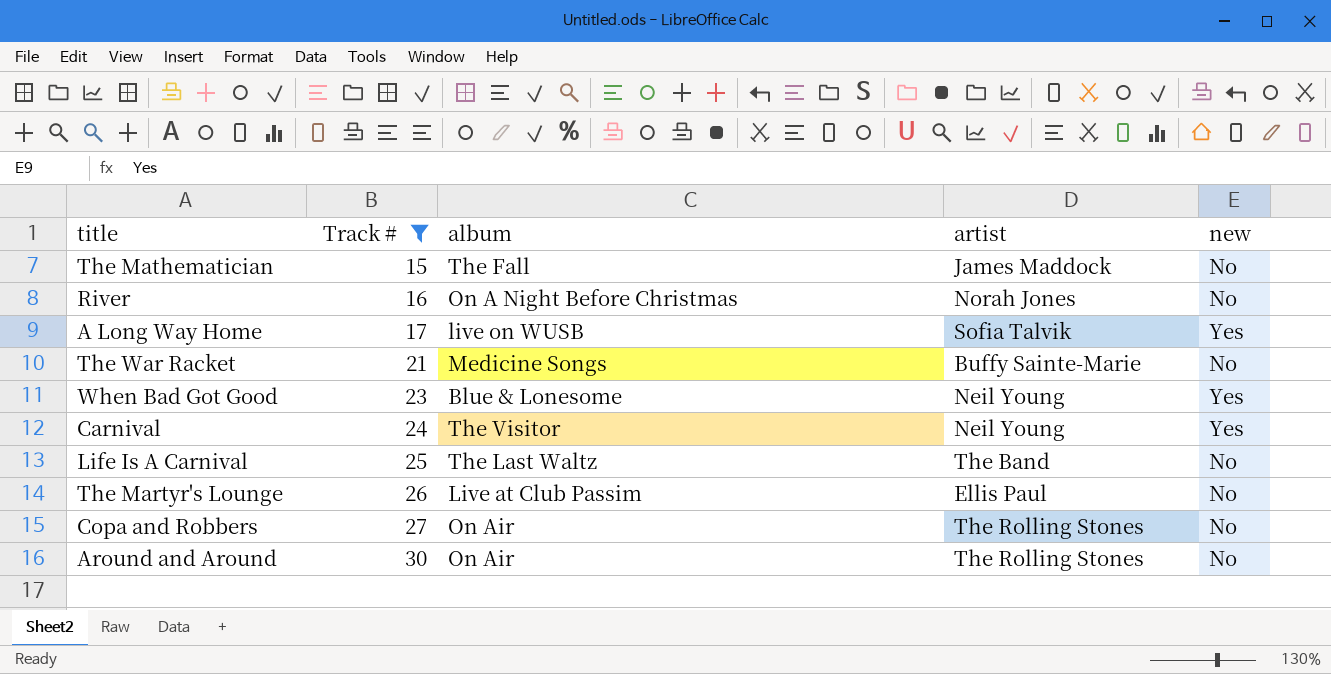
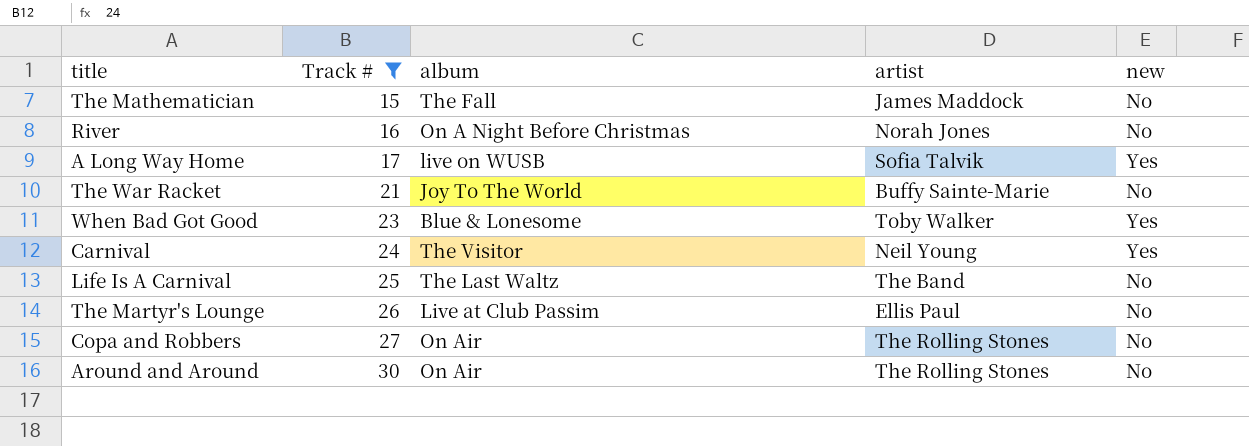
The War Racket | album: Medicine Songs -> Joy To The World
When Bad Got Good | artist: Neil Young -> Toby Walker

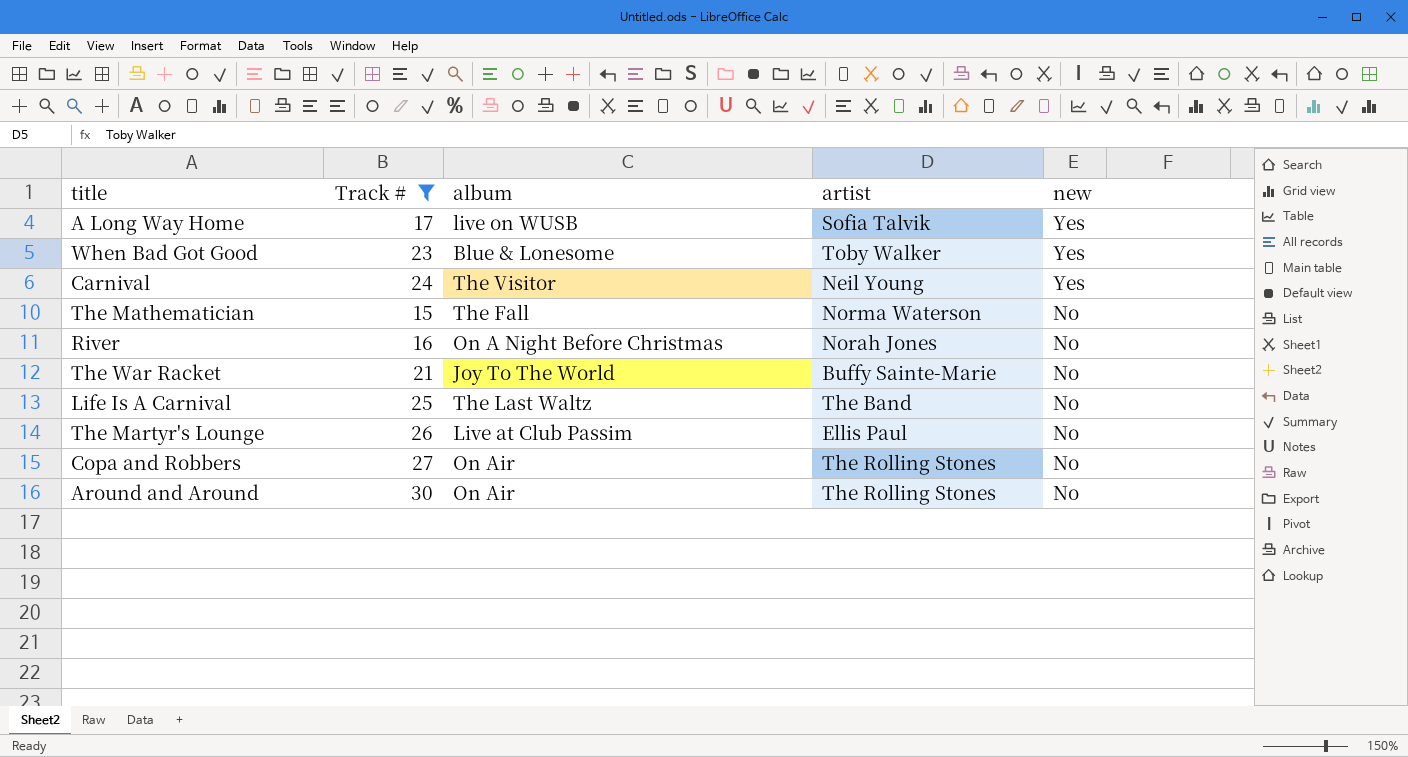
row order: Track # ascending -> new descending
The Mathematician | artist: James Maddock -> Norma Waterson

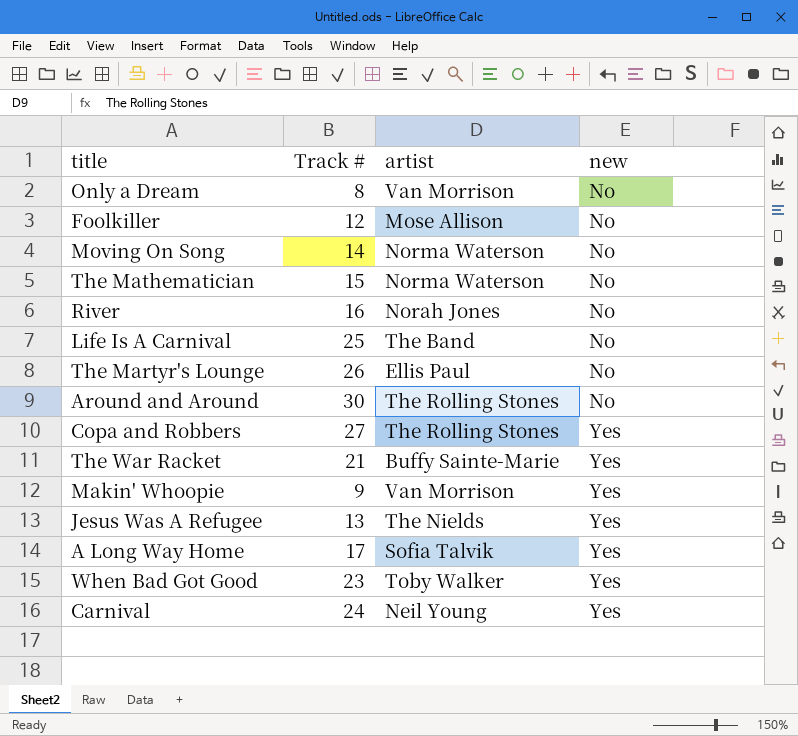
filter: Track # >= 15 -> none
row order: new descending -> new ascending
column album | position: 3 -> none
Copa and Robbers | new: No -> Yes
The War Racket | new: No -> Yes

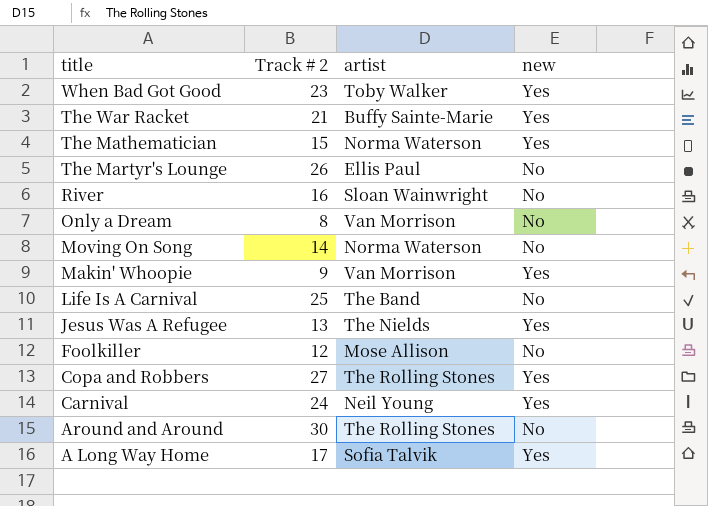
row order: new ascending -> title descending
column name: Track # -> Track # 2
The Mathematician | new: No -> Yes
River | artist: Norah Jones -> Sloan Wainwright

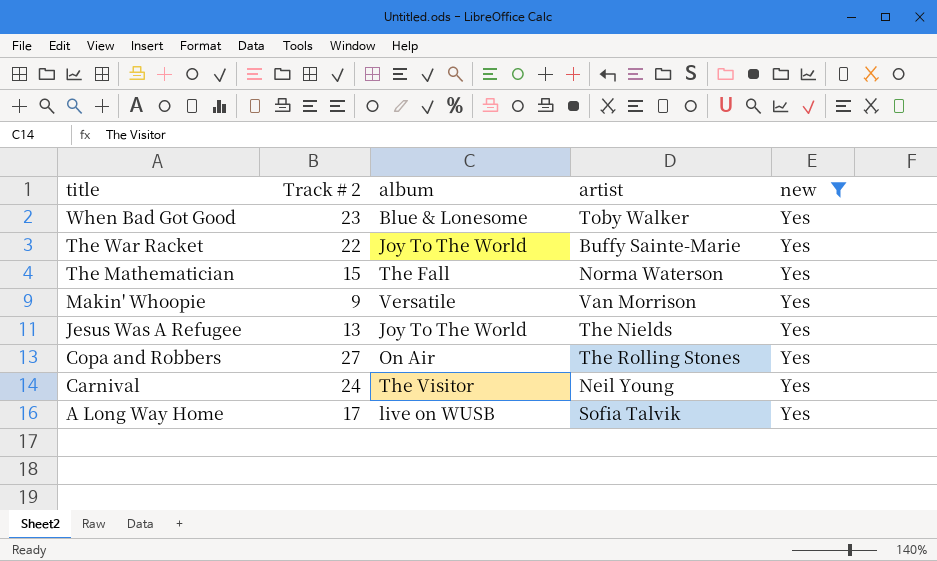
filter: none -> new = Yes
column album | position: none -> 3
The War Racket | Track # 2: 21 -> 22

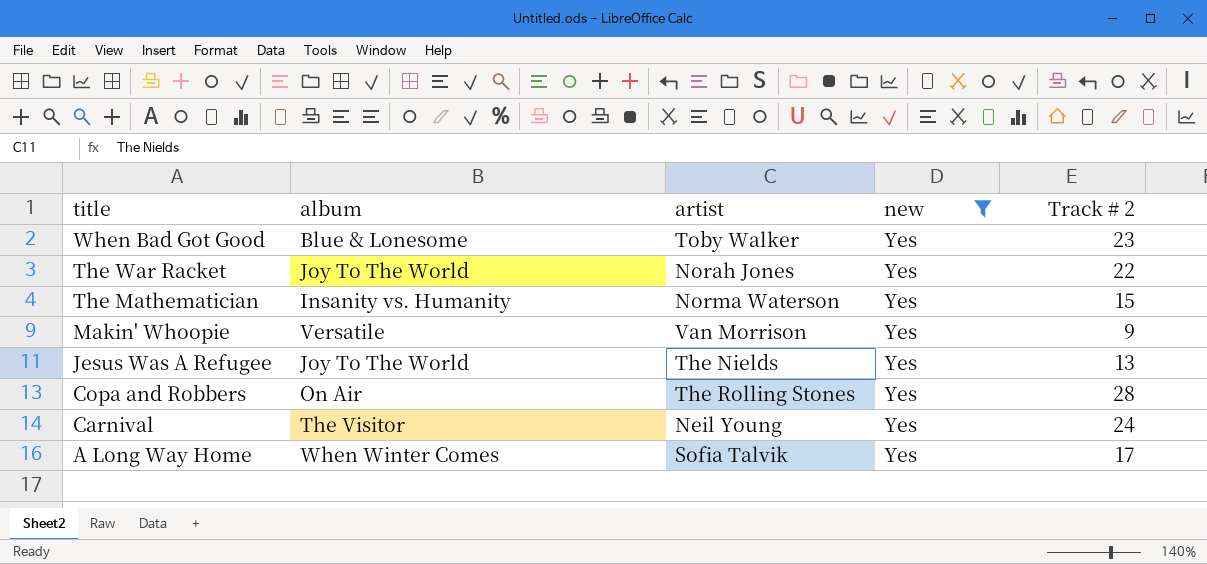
column Track # 2 | position: 2 -> 5
The War Racket | artist: Buffy Sainte-Marie -> Norah Jones
The Mathematician | album: The Fall -> Insanity vs. Humanity
Copa and Robbers | Track # 2: 27 -> 28
A Long Way Home | album: live on WUSB -> When Winter Comes

